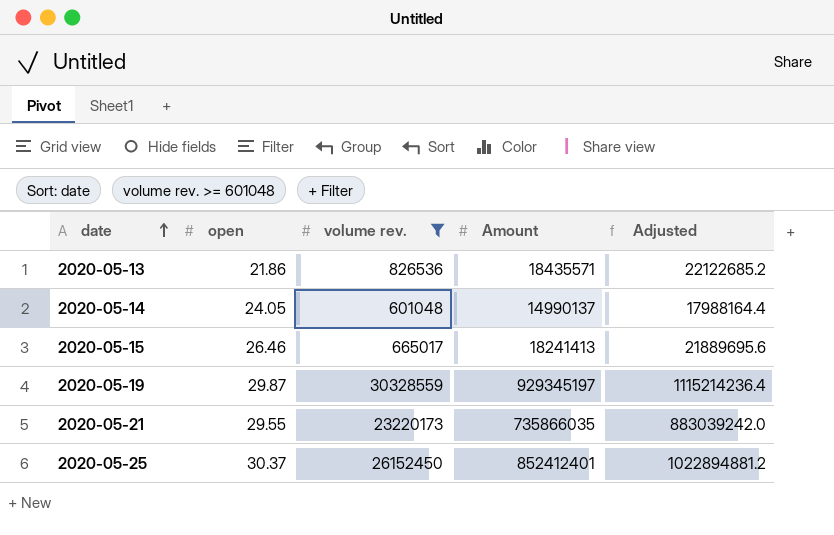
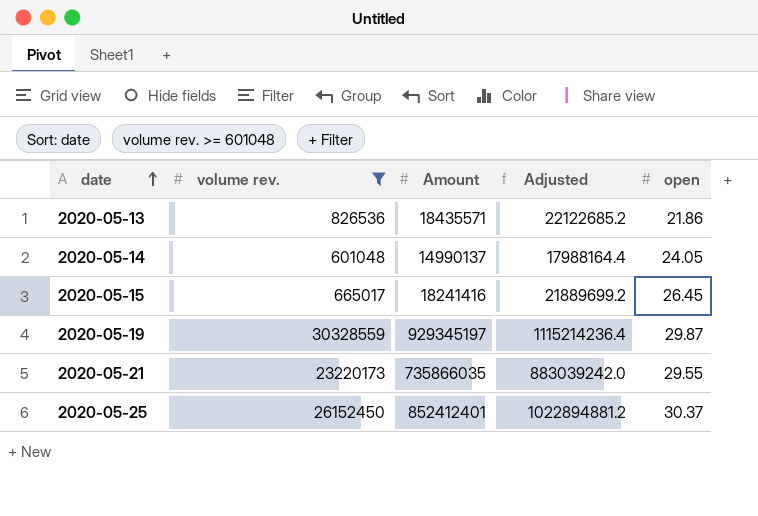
column open | position: 2 -> 5
2020-05-15 | Amount: 18241413 -> 18241416
2020-05-15 | Adjusted: 21889695.6 -> 21889699.2
2020-05-15 | open: 26.46 -> 26.45

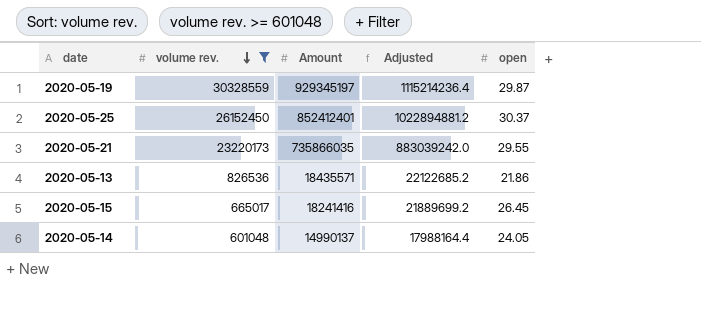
row order: date ascending -> volume rev. descending

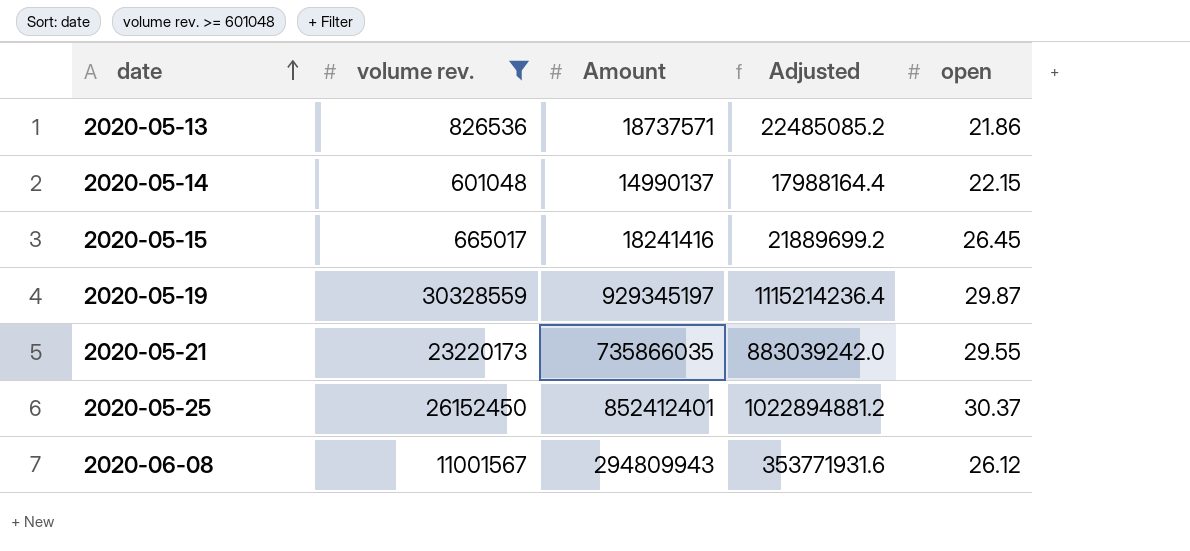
row order: volume rev. descending -> date ascending
2020-05-13 | Amount: 18435571 -> 18737571
2020-05-13 | Adjusted: 22122685.2 -> 22485085.2
2020-05-14 | open: 24.05 -> 22.15
row 2020-06-08: none -> 11001567 | 294809943 | 353771931.6 | 26.12

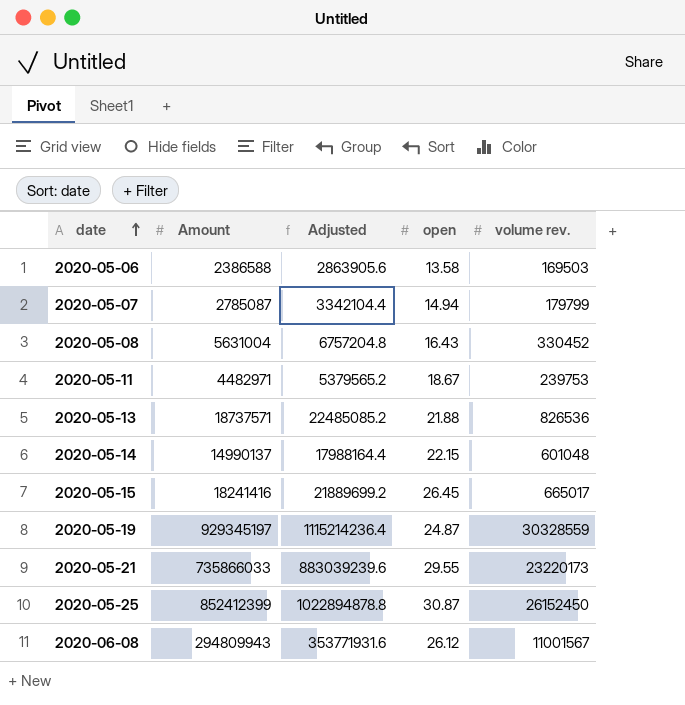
filter: volume rev. >= 601048 -> none
column volume rev. | position: 2 -> 5
2020-05-13 | open: 21.86 -> 21.88
2020-05-19 | open: 29.87 -> 24.87
2020-05-21 | Amount: 735866035 -> 735866033
2020-05-21 | Adjusted: 883039242.0 -> 883039239.6
2020-05-25 | Amount: 852412401 -> 852412399
2020-05-25 | Adjusted: 1022894881.2 -> 1022894878.8
2020-05-25 | open: 30.37 -> 30.87

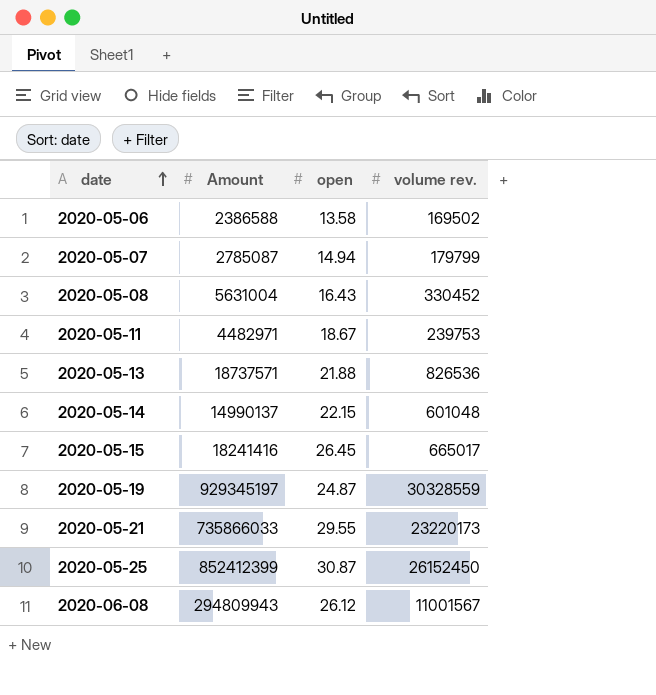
column Adjusted | formula: [Amount] * 1.2 -> none
2020-05-06 | volume rev.: 169503 -> 169502

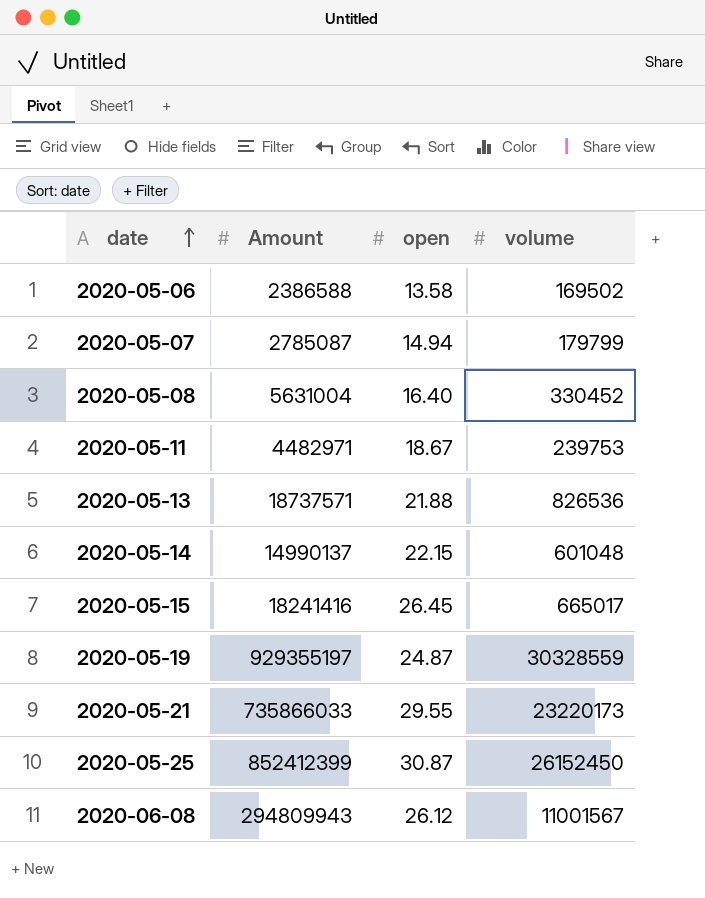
column name: volume rev. -> volume
2020-05-08 | open: 16.43 -> 16.40
2020-05-19 | Amount: 929345197 -> 929355197

